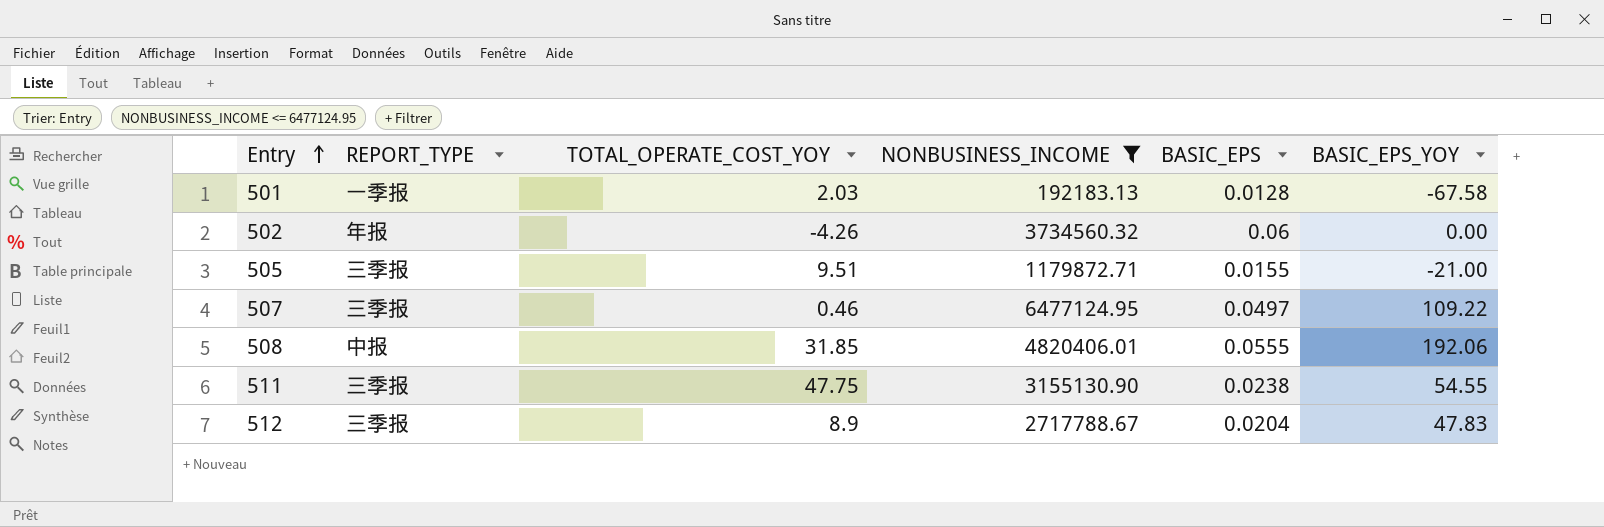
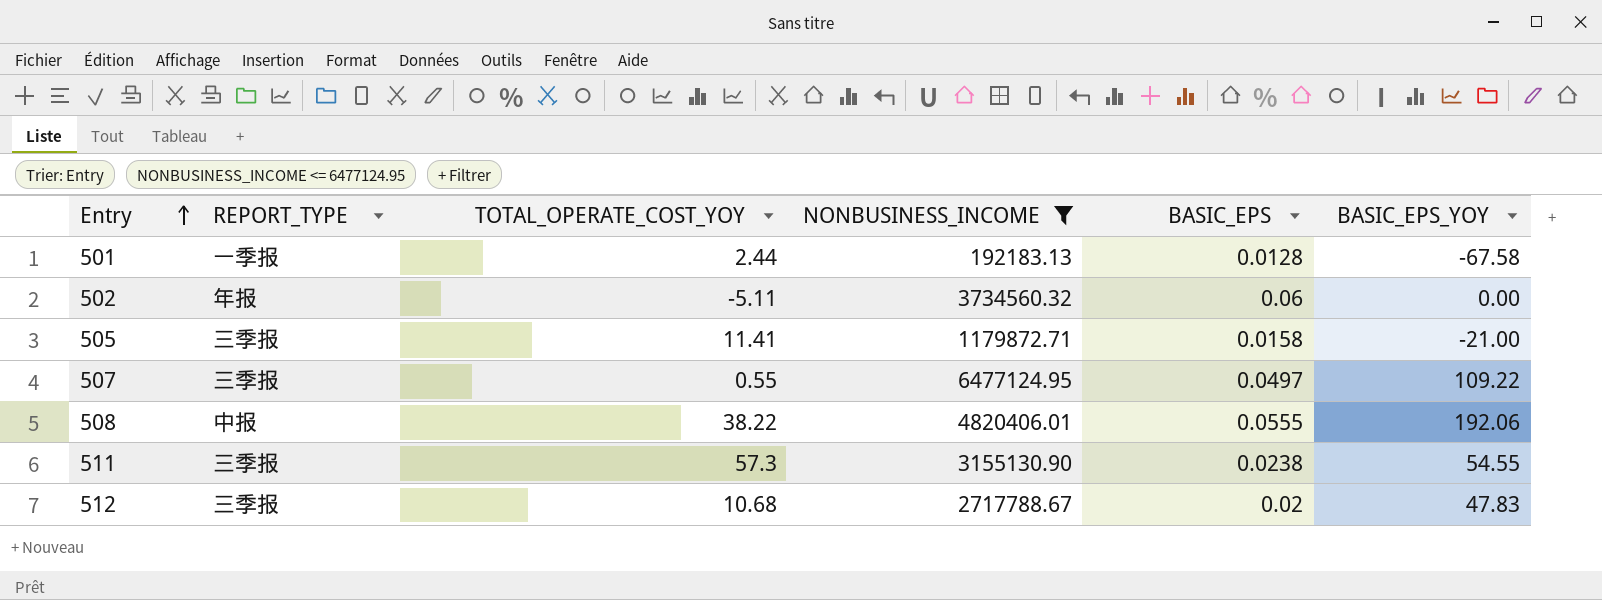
501 | TOTAL_OPERATE_COST_YOY: 2.03 -> 2.44
502 | TOTAL_OPERATE_COST_YOY: -4.26 -> -5.11
505 | TOTAL_OPERATE_COST_YOY: 9.51 -> 11.41
505 | BASIC_EPS: 0.0155 -> 0.0158
507 | TOTAL_OPERATE_COST_YOY: 0.46 -> 0.55
508 | TOTAL_OPERATE_COST_YOY: 31.85 -> 38.22
511 | TOTAL_OPERATE_COST_YOY: 47.75 -> 57.3
512 | TOTAL_OPERATE_COST_YOY: 8.9 -> 10.68
512 | BASIC_EPS: 0.0204 -> 0.02

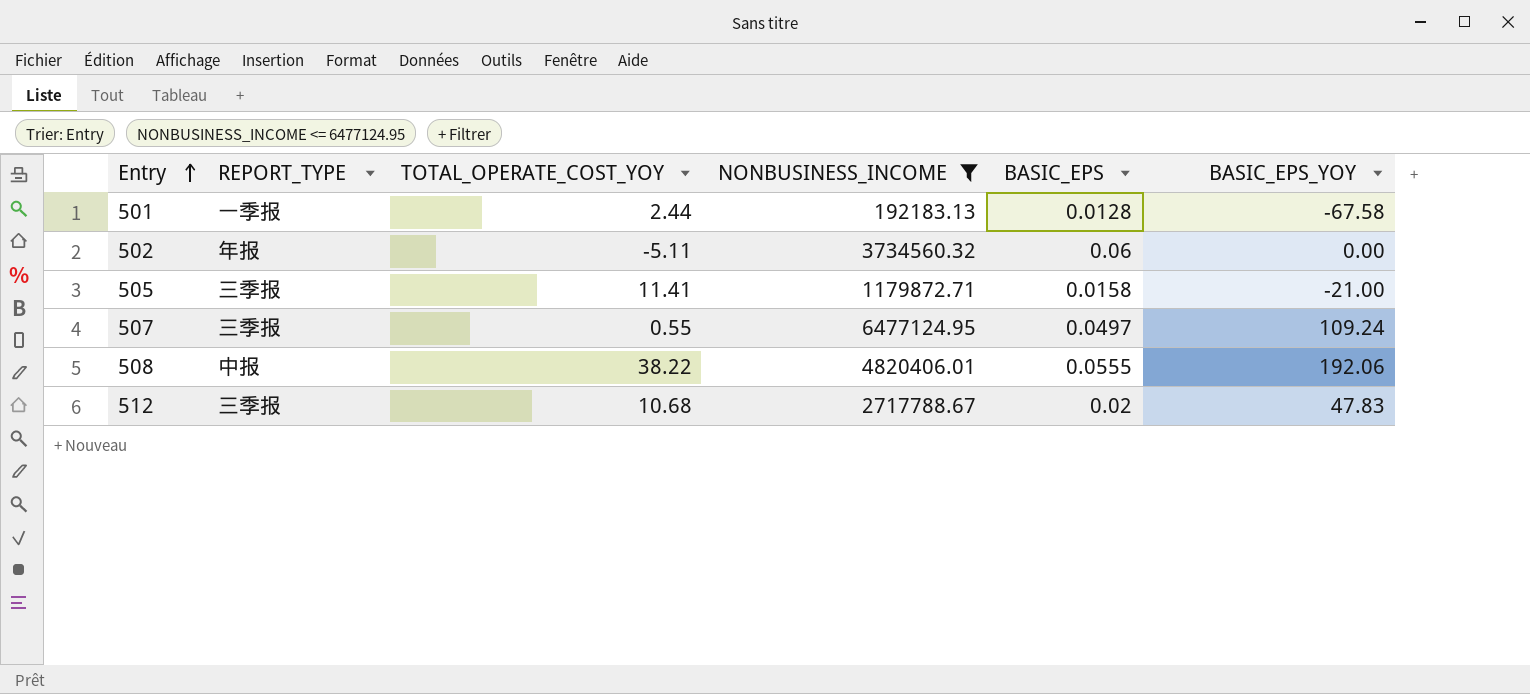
row 511: 三季报 | 57.3 | 3155130.90 | 0.0238 | 54.55 -> none
507 | BASIC_EPS_YOY: 109.22 -> 109.24

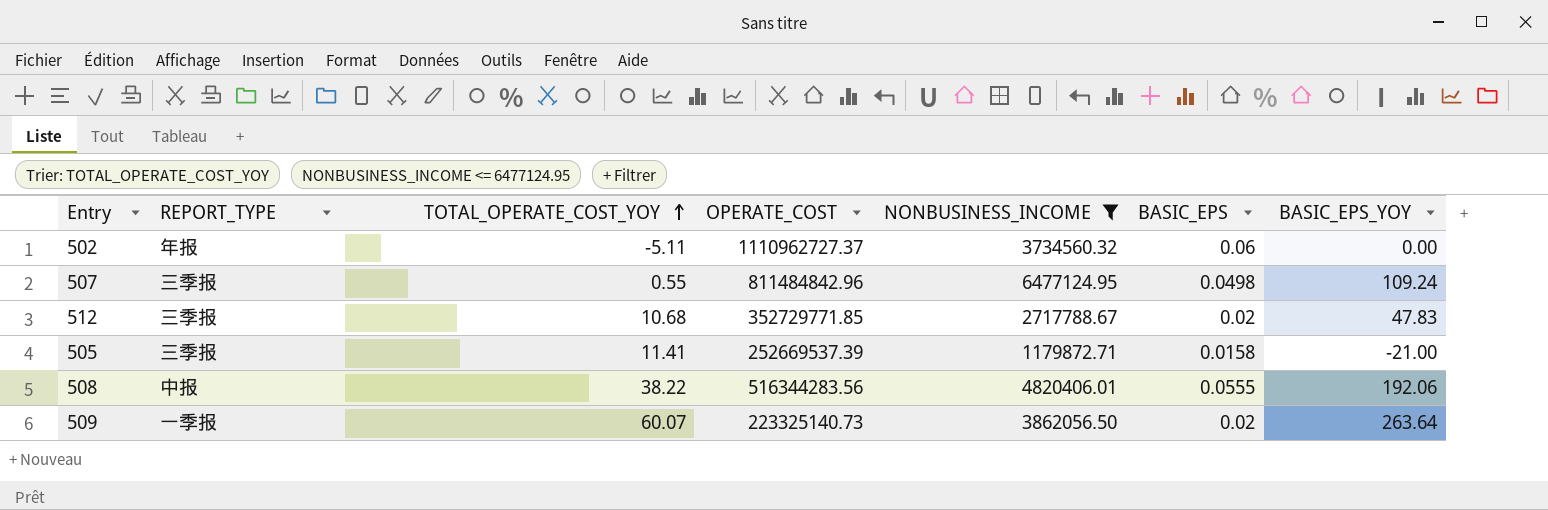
row order: Entry ascending -> TOTAL_OPERATE_COST_YOY ascending
column OPERATE_COST | position: none -> 4
row 501: 一季报 | 2.44 | 192183.13 | 0.0128 | -67.58 -> none
507 | BASIC_EPS: 0.0497 -> 0.0498
row 509: none -> 一季报 | 60.07 | 223325140.73 | 3862056.50 | 0.02 | 263.64

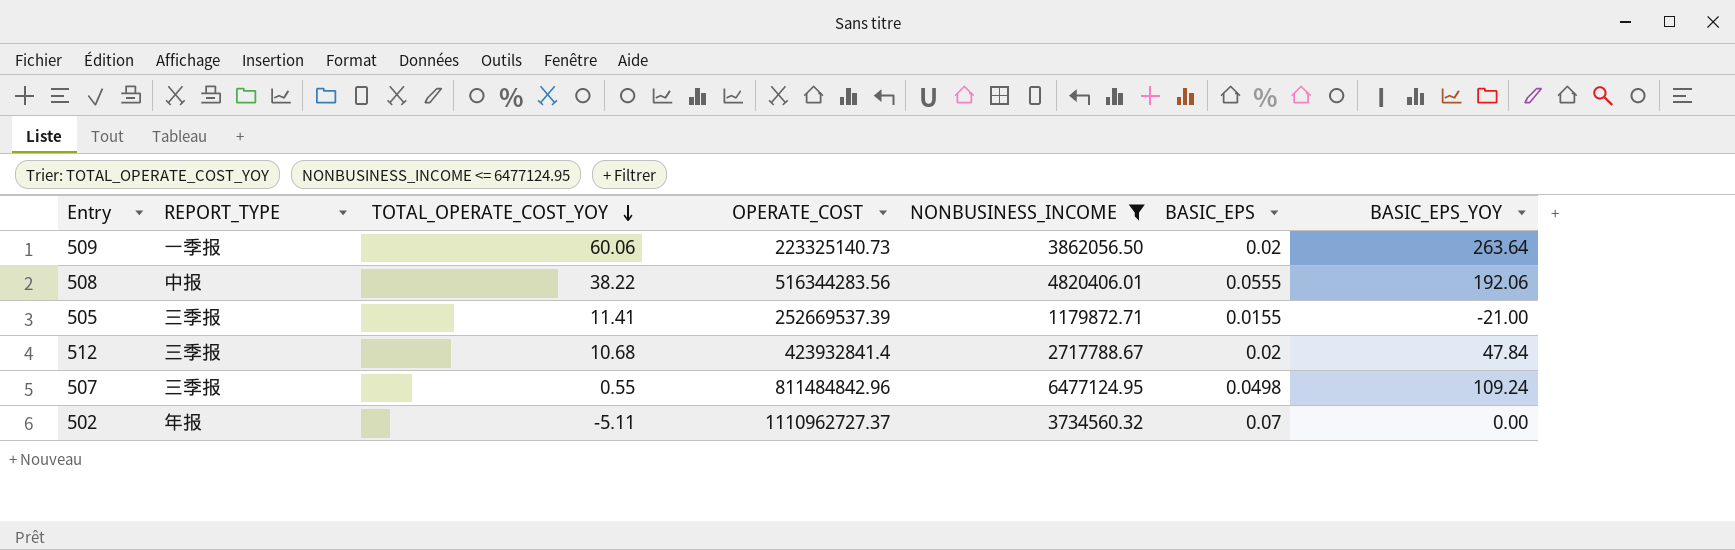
row order: TOTAL_OPERATE_COST_YOY ascending -> TOTAL_OPERATE_COST_YOY descending
509 | TOTAL_OPERATE_COST_YOY: 60.07 -> 60.06
505 | BASIC_EPS: 0.0158 -> 0.0155
512 | OPERATE_COST: 352729771.85 -> 423932841.4
512 | BASIC_EPS_YOY: 47.83 -> 47.84
502 | BASIC_EPS: 0.06 -> 0.07

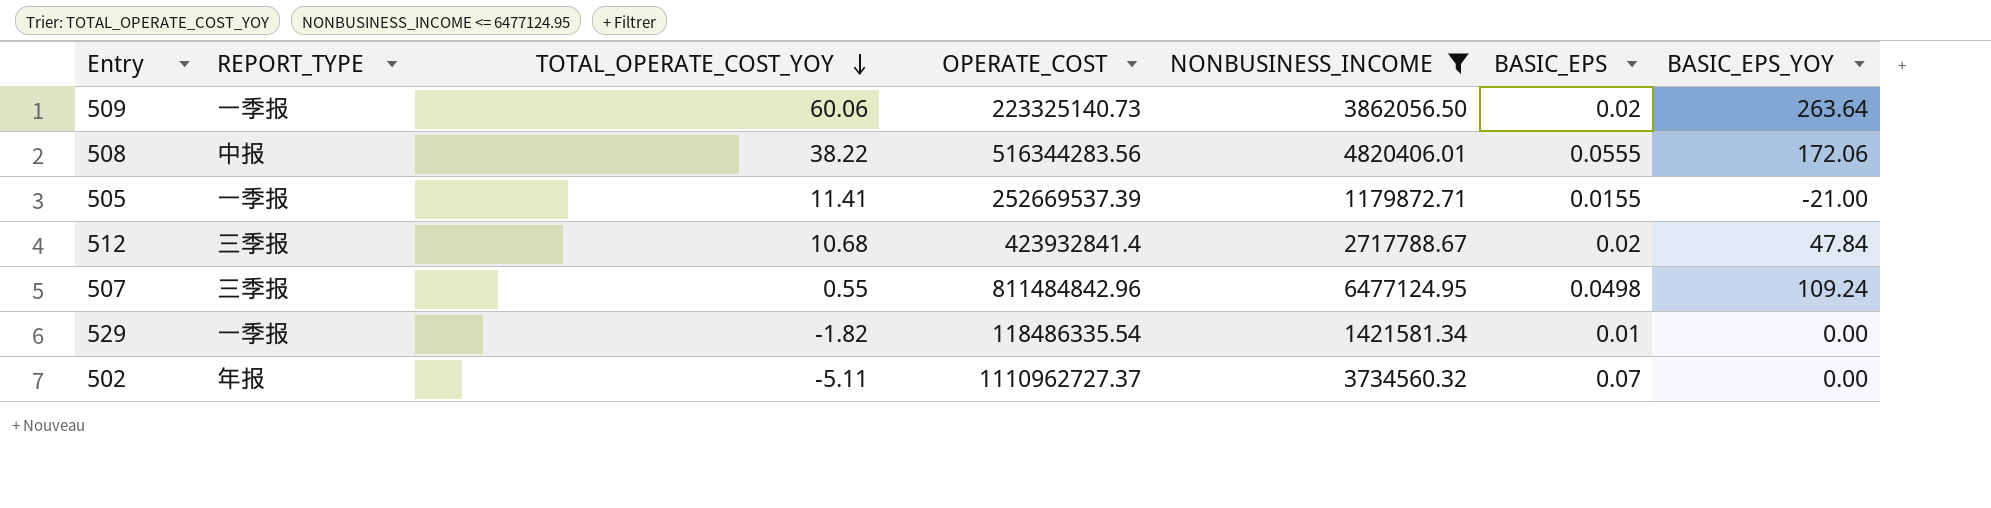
508 | BASIC_EPS_YOY: 192.06 -> 172.06
505 | REPORT_TYPE: 三季报 -> 一季报
row 529: none -> 一季报 | -1.82 | 118486335.54 | 1421581.34 | 0.01 | 0.00

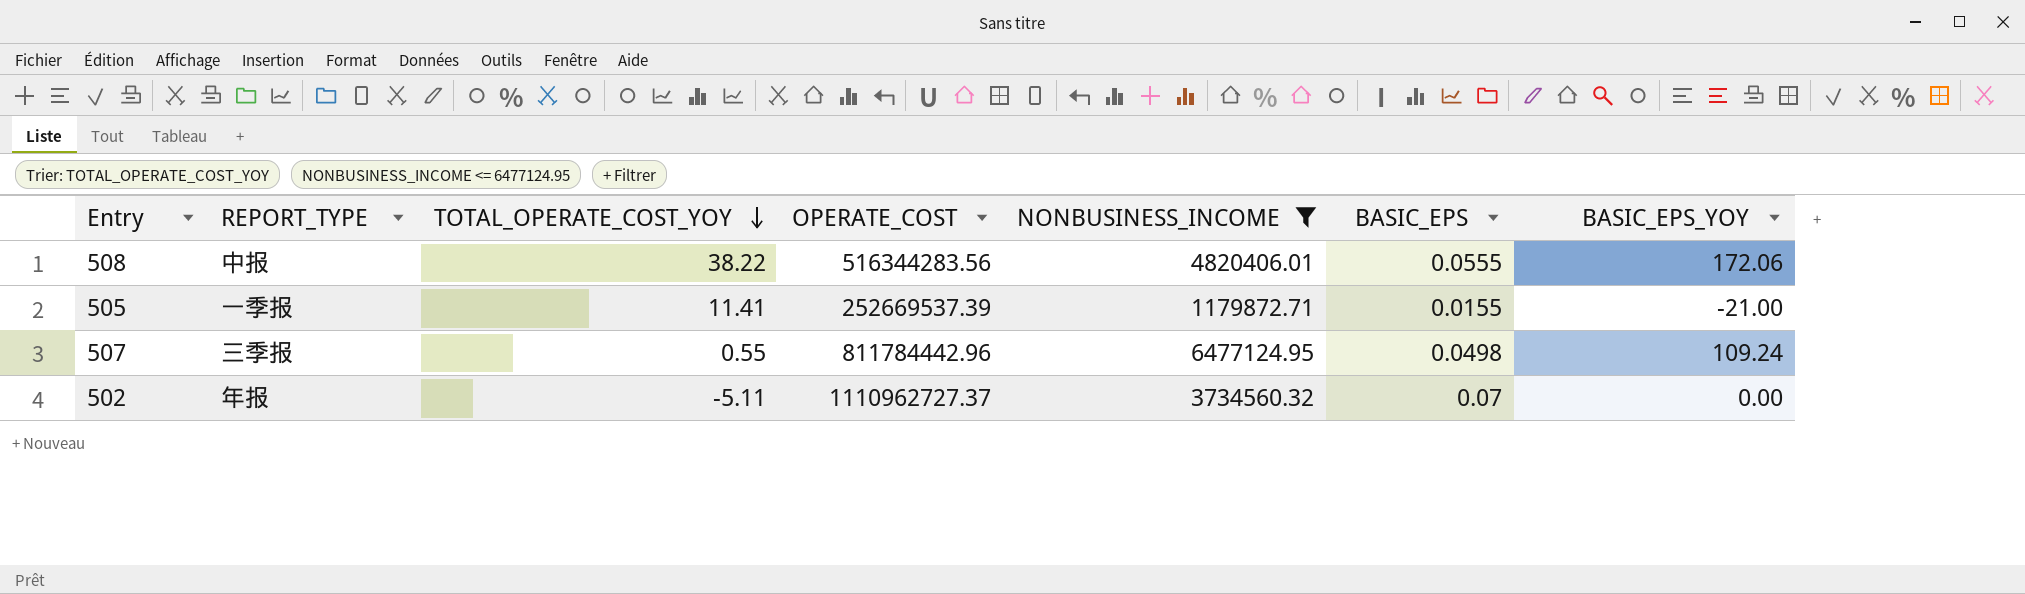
row 509: 一季报 | 60.06 | 223325140.73 | 3862056.50 | 0.02 | 263.64 -> none
row 512: 三季报 | 10.68 | 423932841.4 | 2717788.67 | 0.02 | 47.84 -> none
row 529: 一季报 | -1.82 | 118486335.54 | 1421581.34 | 0.01 | 0.00 -> none
507 | OPERATE_COST: 811484842.96 -> 811784442.96

